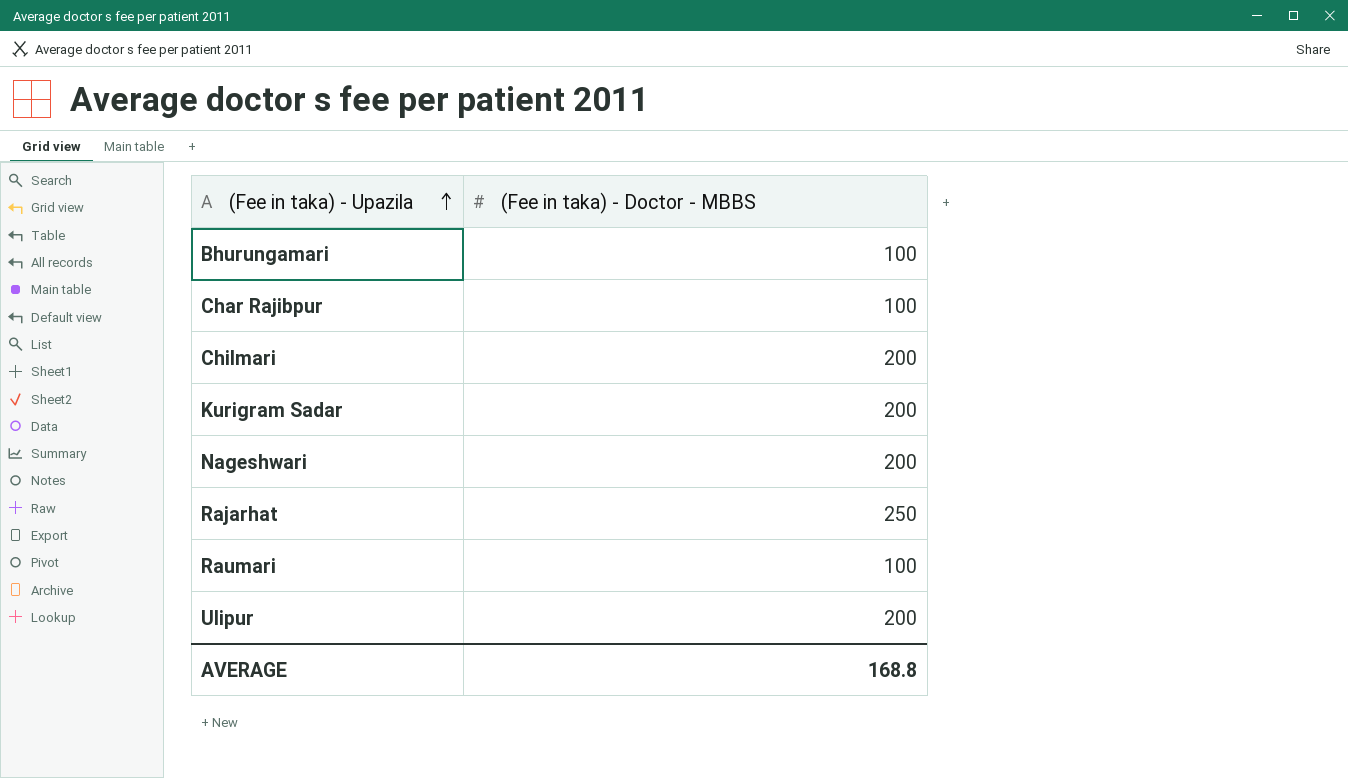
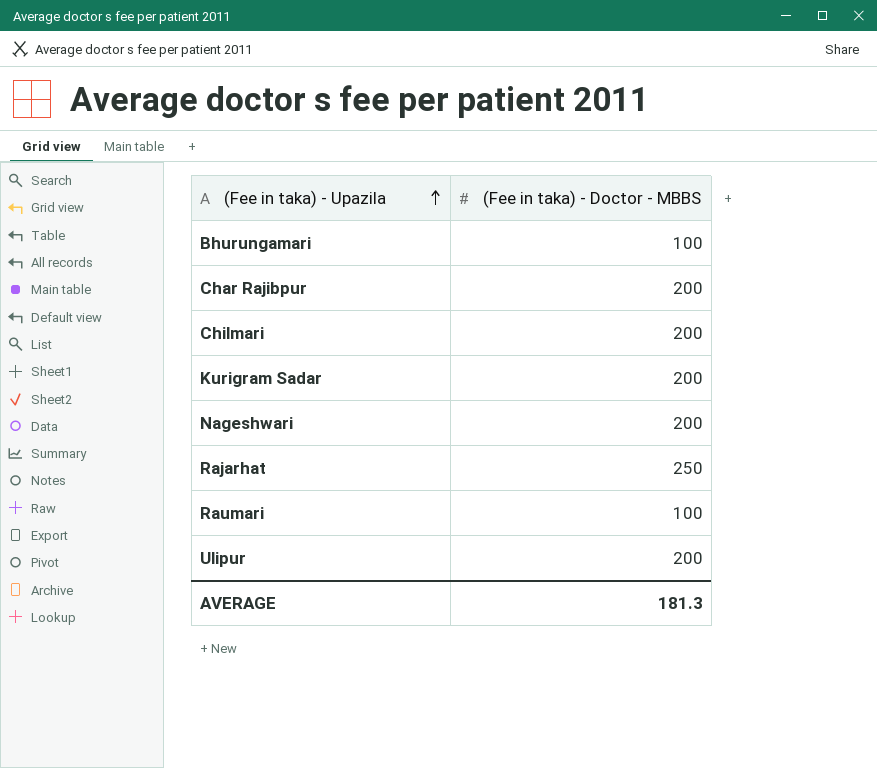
Char Rajibpur | (Fee in taka) - Doctor - MBBS: 100 -> 200
AVERAGE | (Fee in taka) - Doctor - MBBS: 168.8 -> 181.3

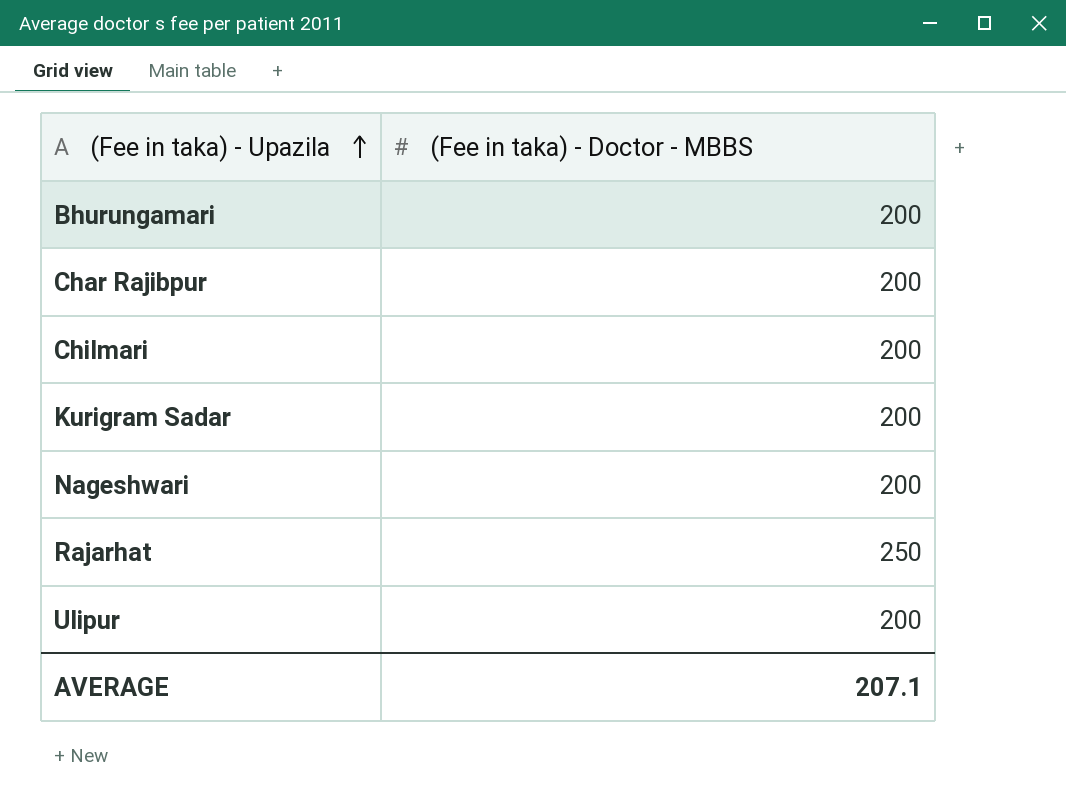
row Raumari: 100 -> none
Bhurungamari | (Fee in taka) - Doctor - MBBS: 100 -> 200
AVERAGE | (Fee in taka) - Doctor - MBBS: 181.3 -> 207.1

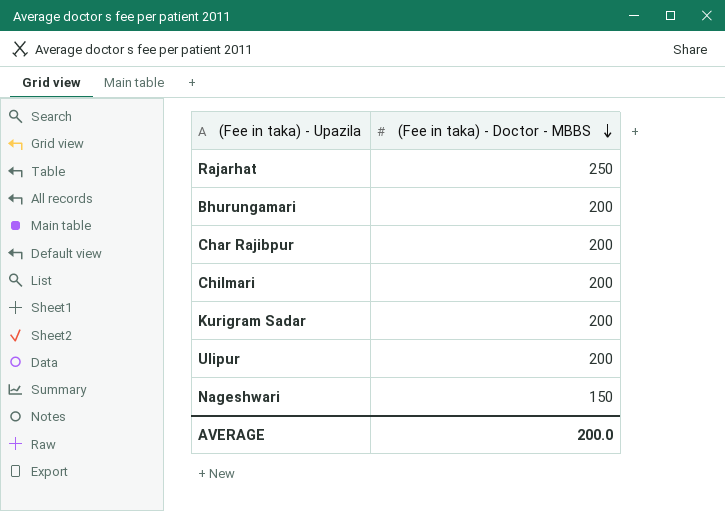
row order: (Fee in taka) - Upazila ascending -> (Fee in taka) - Doctor - MBBS descending
Nageshwari | (Fee in taka) - Doctor - MBBS: 200 -> 150
AVERAGE | (Fee in taka) - Doctor - MBBS: 207.1 -> 200.0

